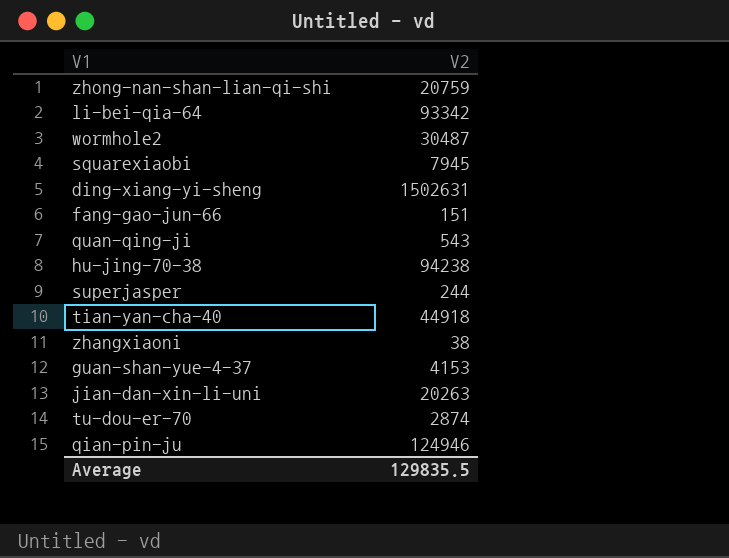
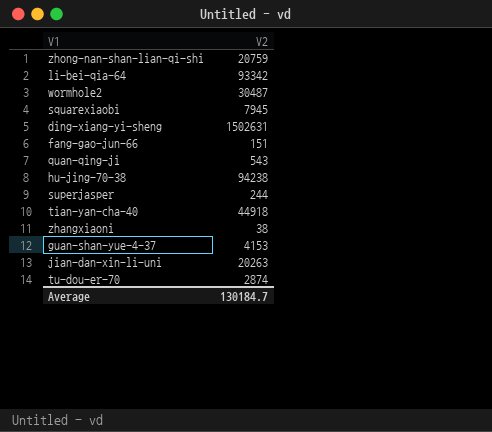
row qian-pin-ju: 124946 -> none
Average | V2: 129835.5 -> 130184.7

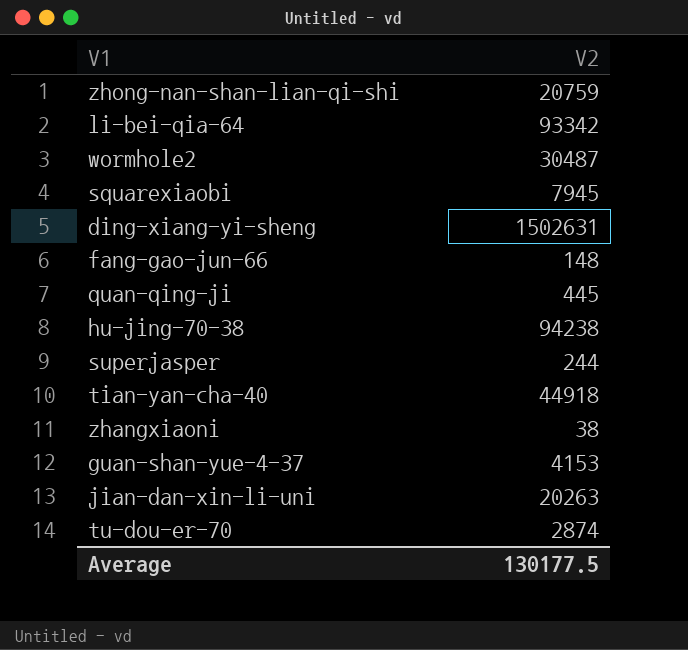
fang-gao-jun-66 | V2: 151 -> 148
quan-qing-ji | V2: 543 -> 445
Average | V2: 130184.7 -> 130177.5

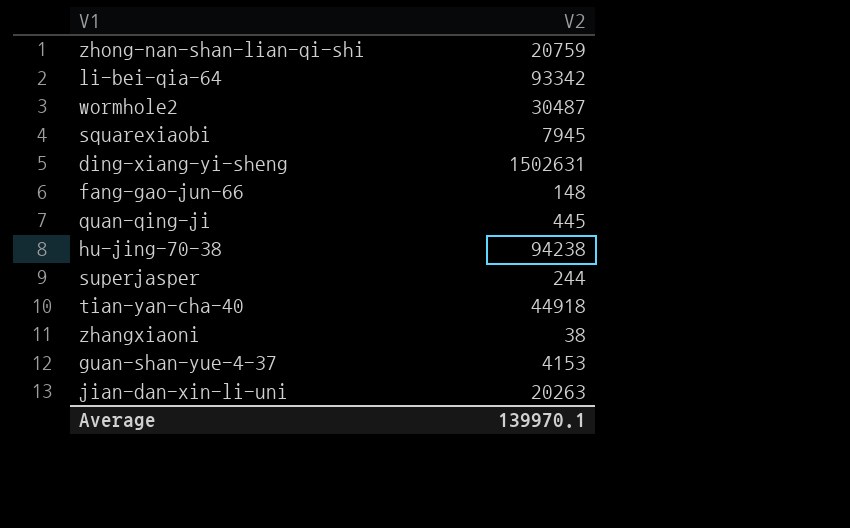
row tu-dou-er-70: 2874 -> none
Average | V2: 130177.5 -> 139970.1

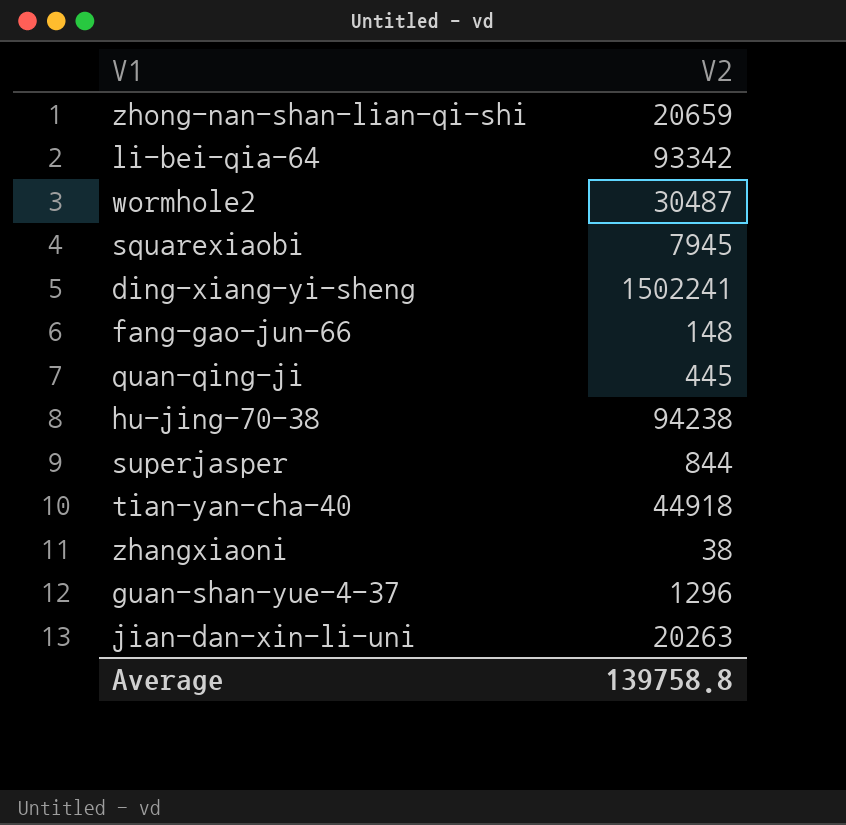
zhong-nan-shan-lian-qi-shi | V2: 20759 -> 20659
ding-xiang-yi-sheng | V2: 1502631 -> 1502241
superjasper | V2: 244 -> 844
guan-shan-yue-4-37 | V2: 4153 -> 1296
Average | V2: 139970.1 -> 139758.8

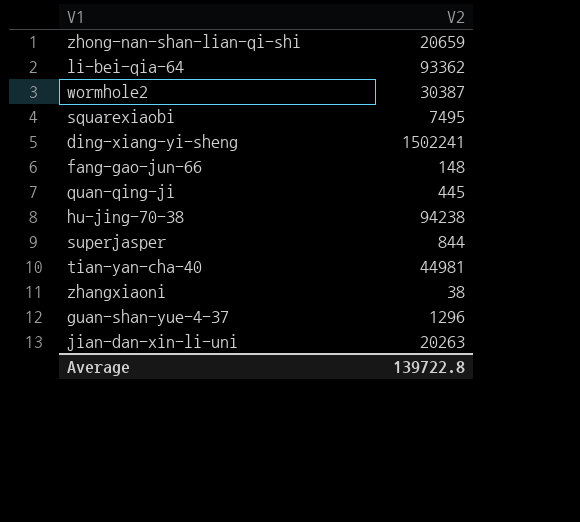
li-bei-qia-64 | V2: 93342 -> 93362
wormhole2 | V2: 30487 -> 30387
squarexiaobi | V2: 7945 -> 7495
tian-yan-cha-40 | V2: 44918 -> 44981
Average | V2: 139758.8 -> 139722.8

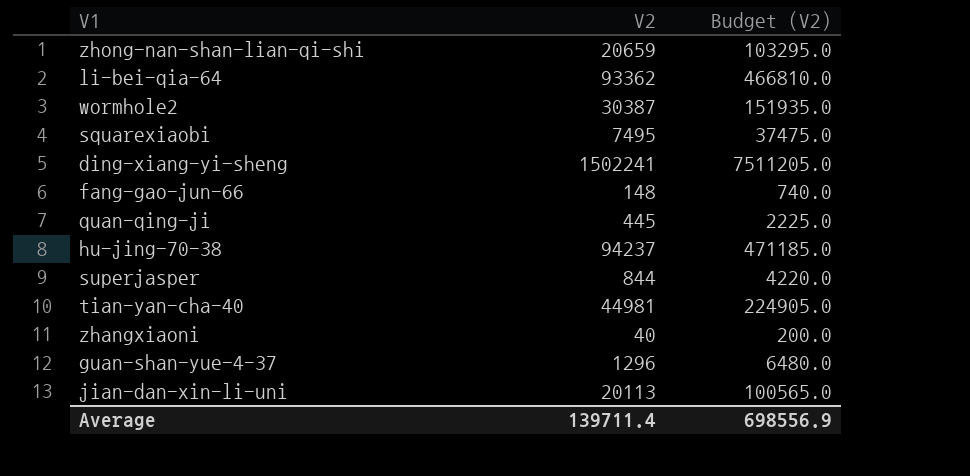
column Budget (V2) | formula: none -> [V2] * 5
hu-jing-70-38 | V2: 94238 -> 94237
zhangxiaoni | V2: 38 -> 40
jian-dan-xin-li-uni | V2: 20263 -> 20113
Average | V2: 139722.8 -> 139711.4

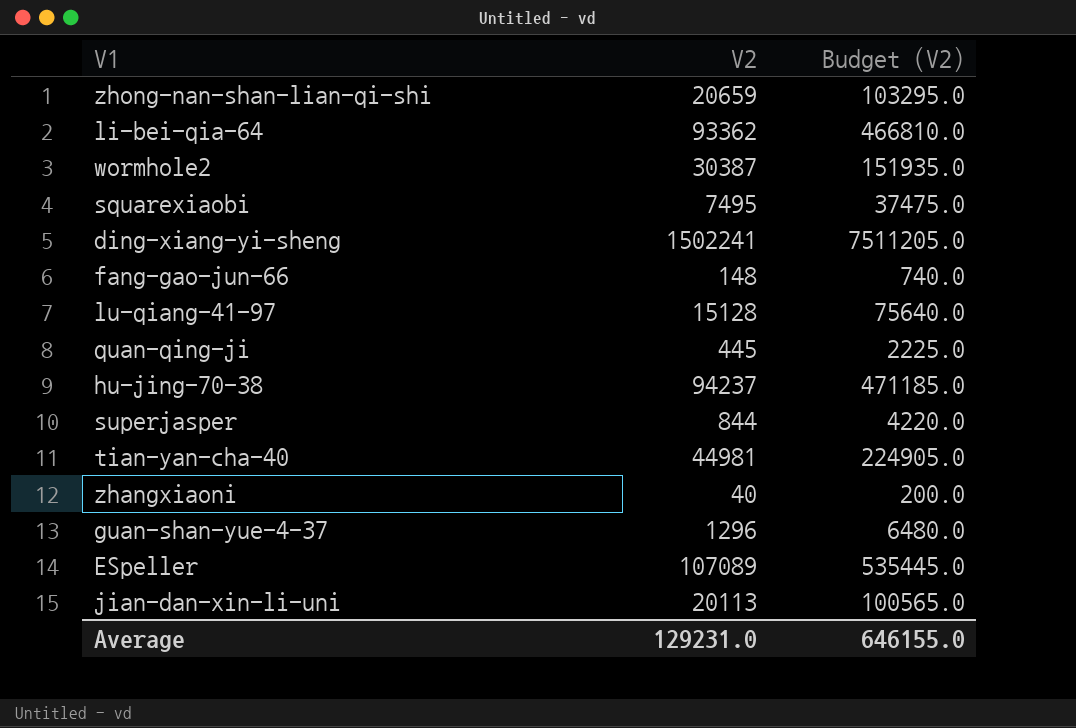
row lu-qiang-41-97: none -> 15128 | 75640.0
row ESpeller: none -> 107089 | 535445.0
Average | V2: 139711.4 -> 129231.0
Average | Budget (V2): 698556.9 -> 646155.0

